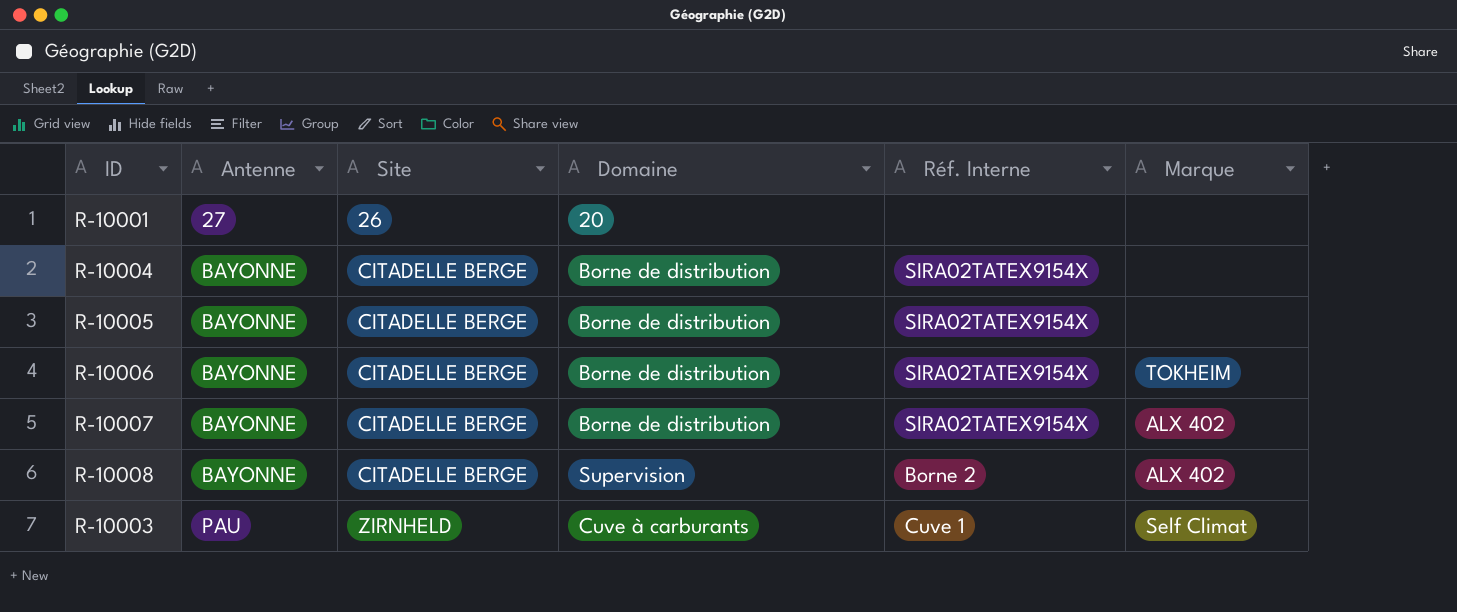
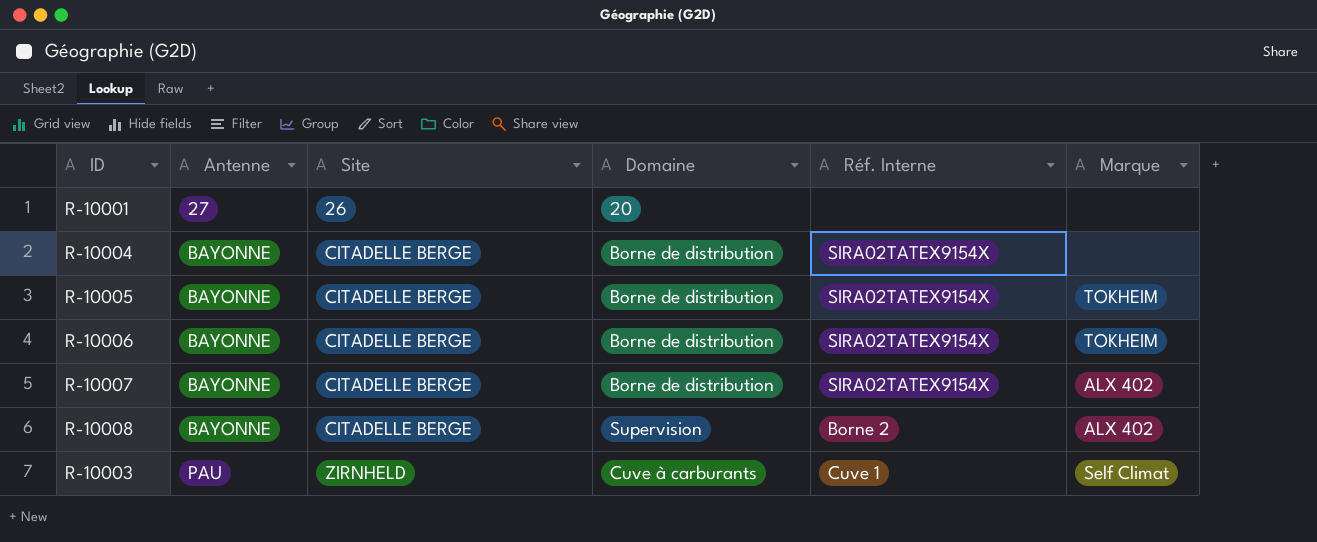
R-10005 | Marque: none -> TOKHEIM

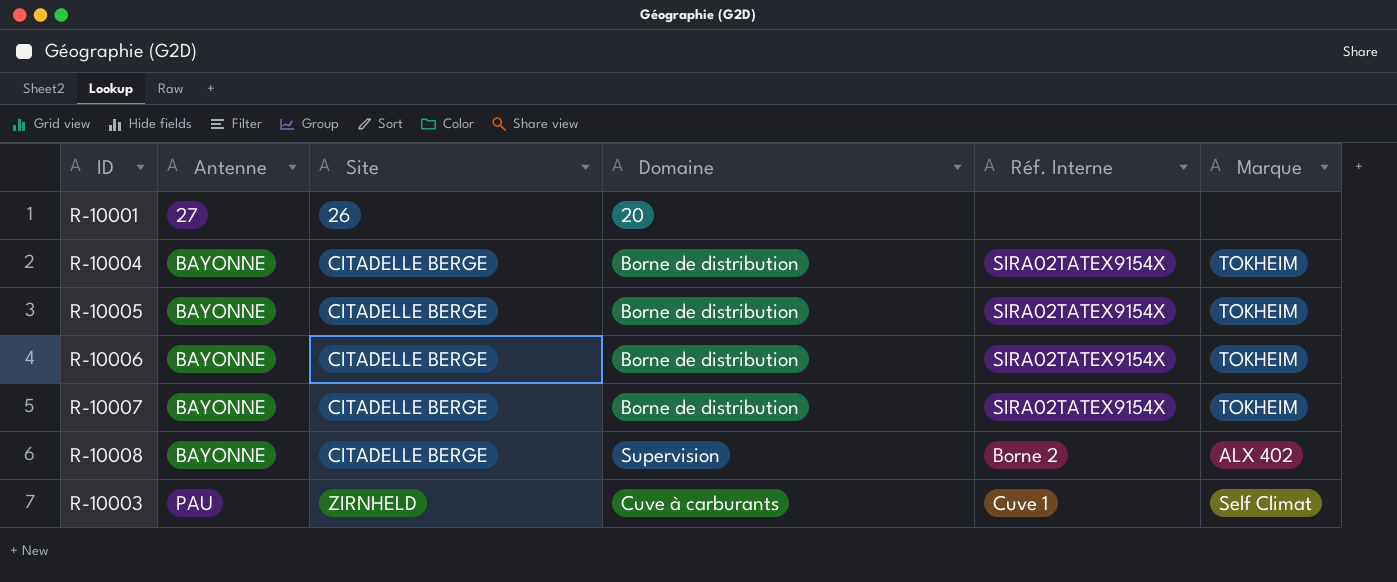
R-10004 | Marque: none -> TOKHEIM
R-10007 | Marque: ALX 402 -> TOKHEIM

